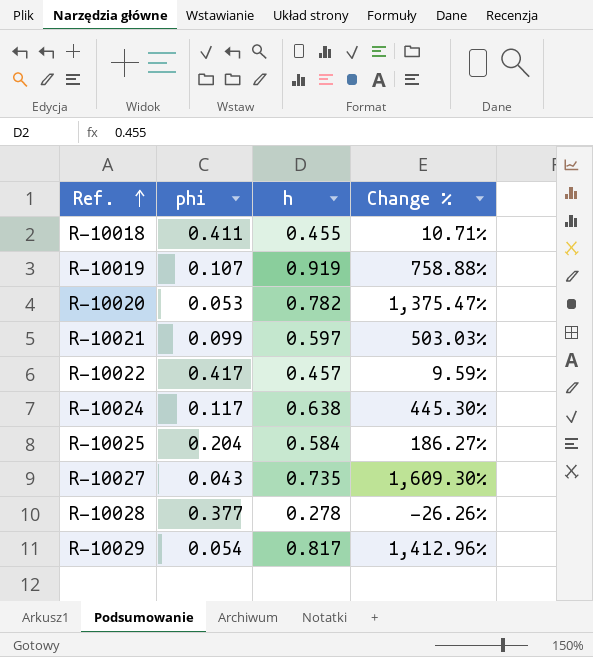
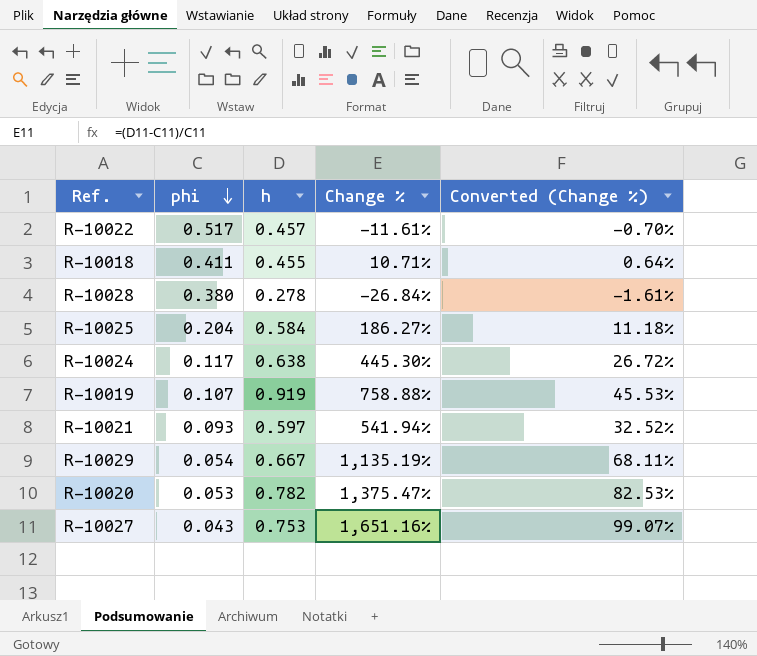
row order: Ref. ascending -> phi descending
column Converted (Change %) | formula: none -> [Change %] * 0.06
R-10022 | phi: 0.417 -> 0.517
R-10022 | Change %: 9.59% -> -11.61%
R-10028 | phi: 0.377 -> 0.380
R-10028 | Change %: -26.26% -> -26.84%
R-10021 | phi: 0.099 -> 0.093
R-10021 | Change %: 503.03% -> 541.94%
R-10029 | h: 0.817 -> 0.667
R-10029 | Change %: 1,412.96% -> 1,135.19%
R-10027 | h: 0.735 -> 0.753
R-10027 | Change %: 1,609.30% -> 1,651.16%

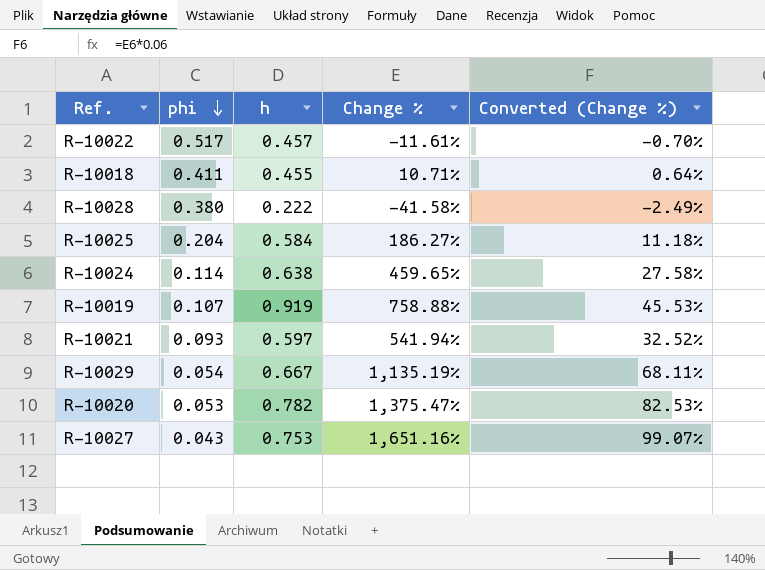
R-10028 | h: 0.278 -> 0.222
R-10028 | Change %: -26.84% -> -41.58%
R-10028 | Converted (Change %): -1.61% -> -2.49%
R-10024 | phi: 0.117 -> 0.114
R-10024 | Change %: 445.30% -> 459.65%
R-10024 | Converted (Change %): 26.72% -> 27.58%

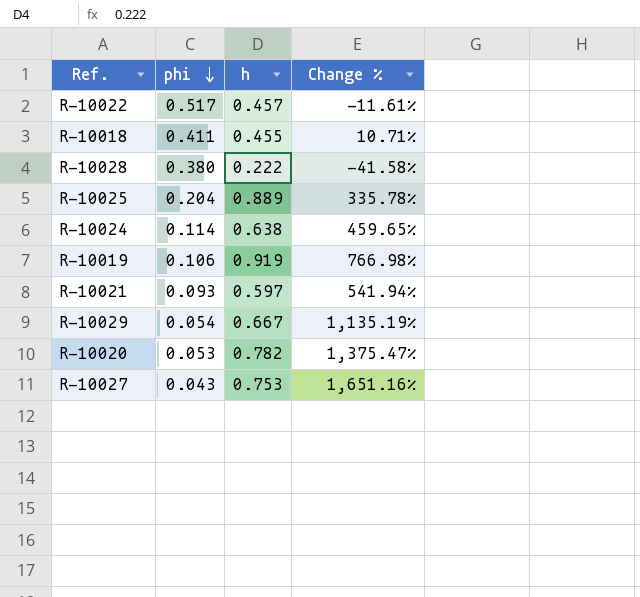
column Converted (Change %) | formula: [Change %] * 0.06 -> none
R-10025 | h: 0.584 -> 0.889
R-10025 | Change %: 186.27% -> 335.78%
R-10019 | phi: 0.107 -> 0.106
R-10019 | Change %: 758.88% -> 766.98%

